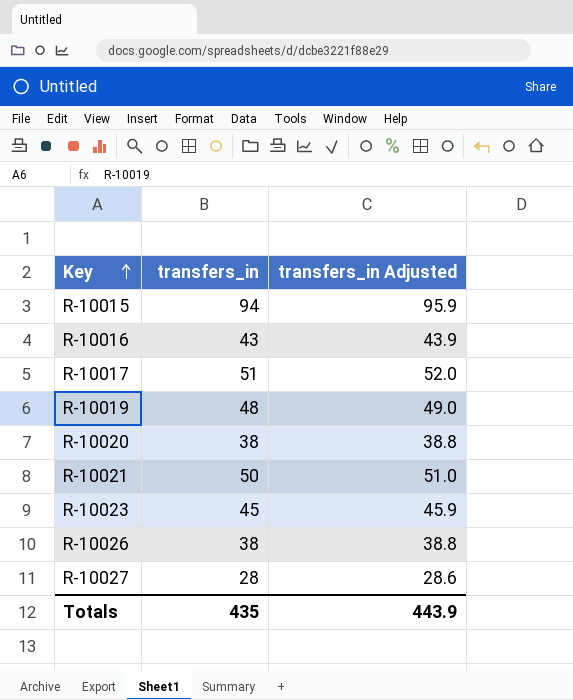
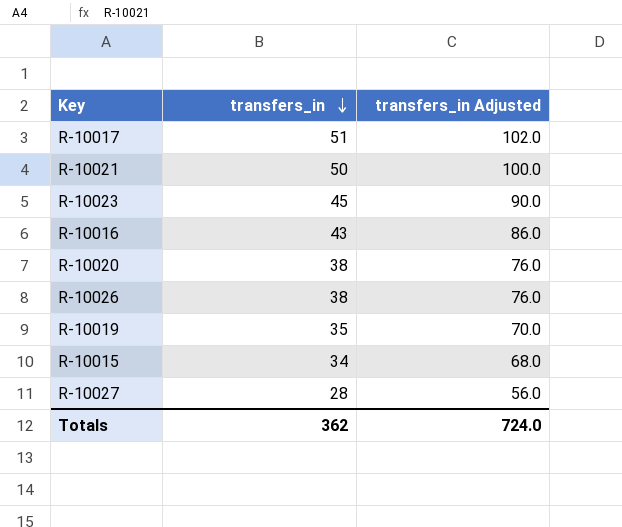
row order: Key ascending -> transfers_in descending
column transfers_in Adjusted | formula: [transfers_in] * 1.02 -> [transfers_in] * 2
R-10019 | transfers_in: 48 -> 35
R-10015 | transfers_in: 94 -> 34
Totals | transfers_in: 435 -> 362
Totals | transfers_in Adjusted: 443.9 -> 724.0

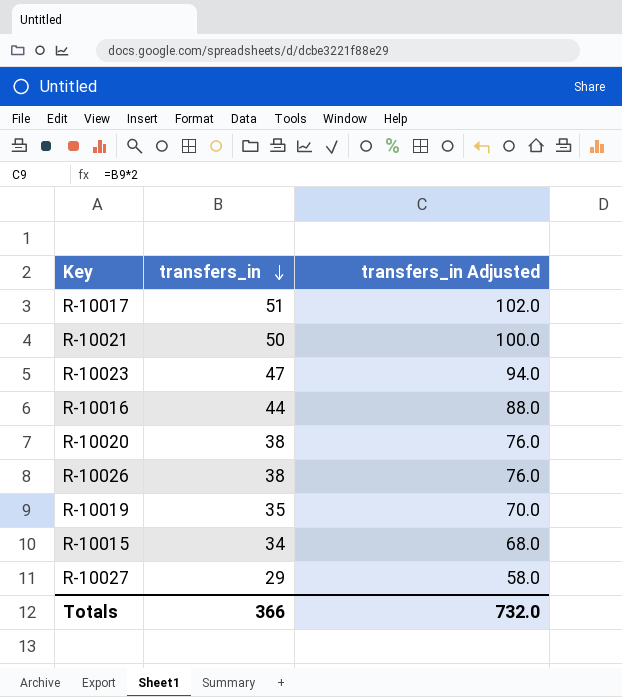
R-10023 | transfers_in: 45 -> 47
R-10023 | transfers_in Adjusted: 90.0 -> 94.0
R-10016 | transfers_in: 43 -> 44
R-10016 | transfers_in Adjusted: 86.0 -> 88.0
R-10027 | transfers_in: 28 -> 29
R-10027 | transfers_in Adjusted: 56.0 -> 58.0
Totals | transfers_in: 362 -> 366
Totals | transfers_in Adjusted: 724.0 -> 732.0

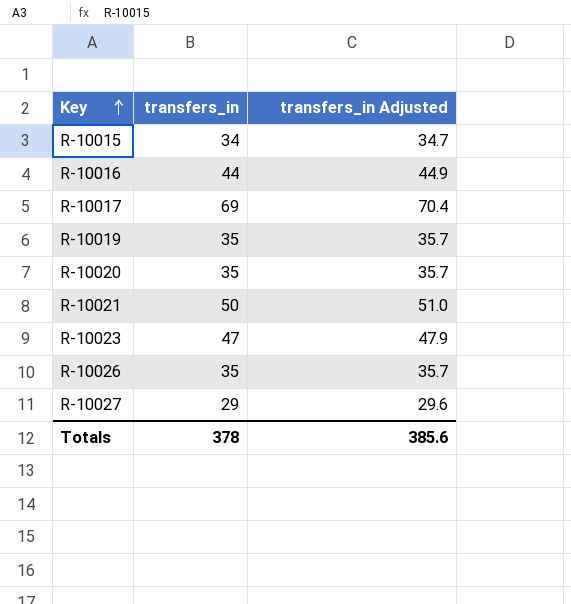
row order: transfers_in descending -> Key ascending
column transfers_in Adjusted | formula: [transfers_in] * 2 -> [transfers_in] * 1.02
R-10017 | transfers_in: 51 -> 69
R-10020 | transfers_in: 38 -> 35
R-10026 | transfers_in: 38 -> 35
Totals | transfers_in: 366 -> 378
Totals | transfers_in Adjusted: 732.0 -> 385.6

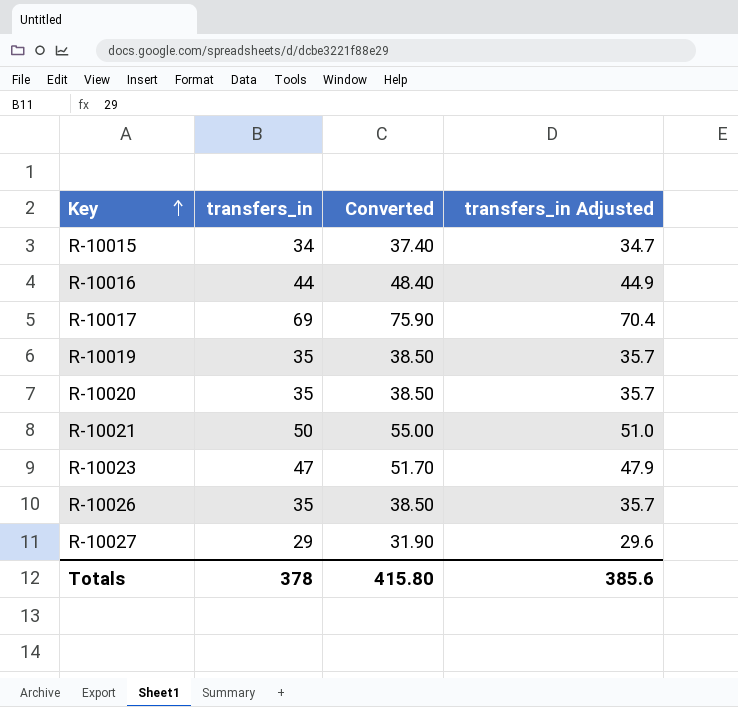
column Converted | formula: none -> [transfers_in] * 1.1

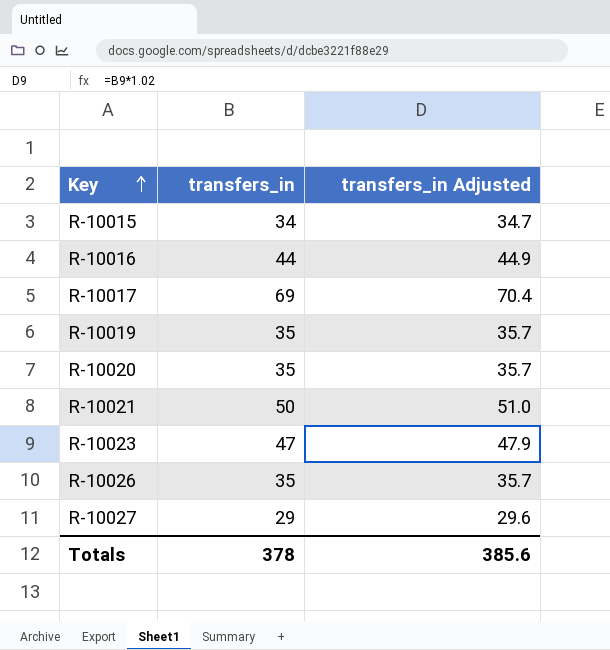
column Converted | formula: [transfers_in] * 1.1 -> none

